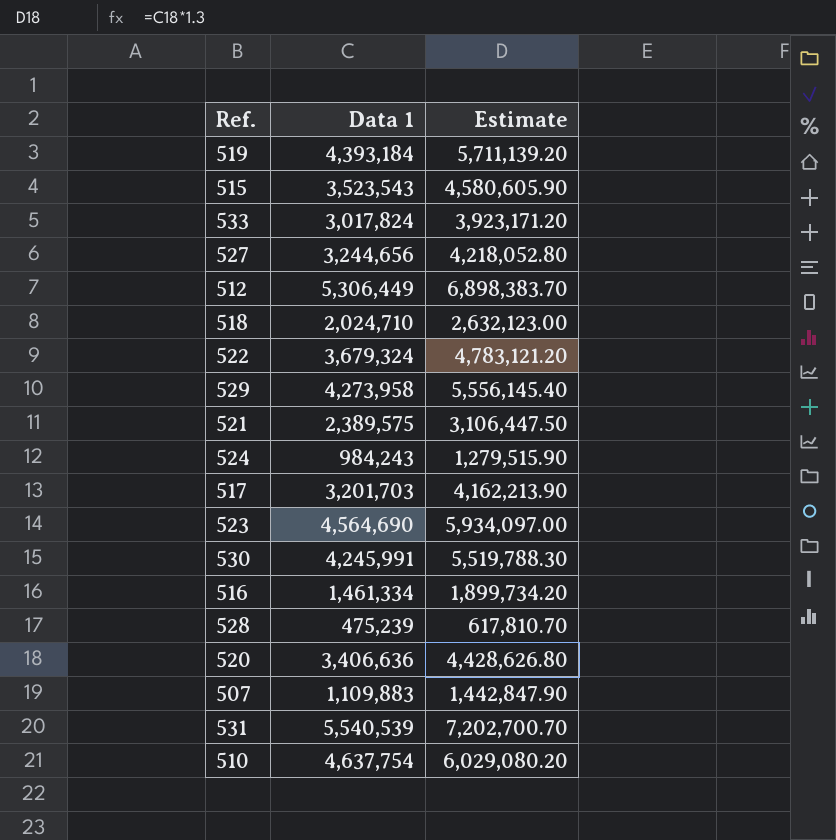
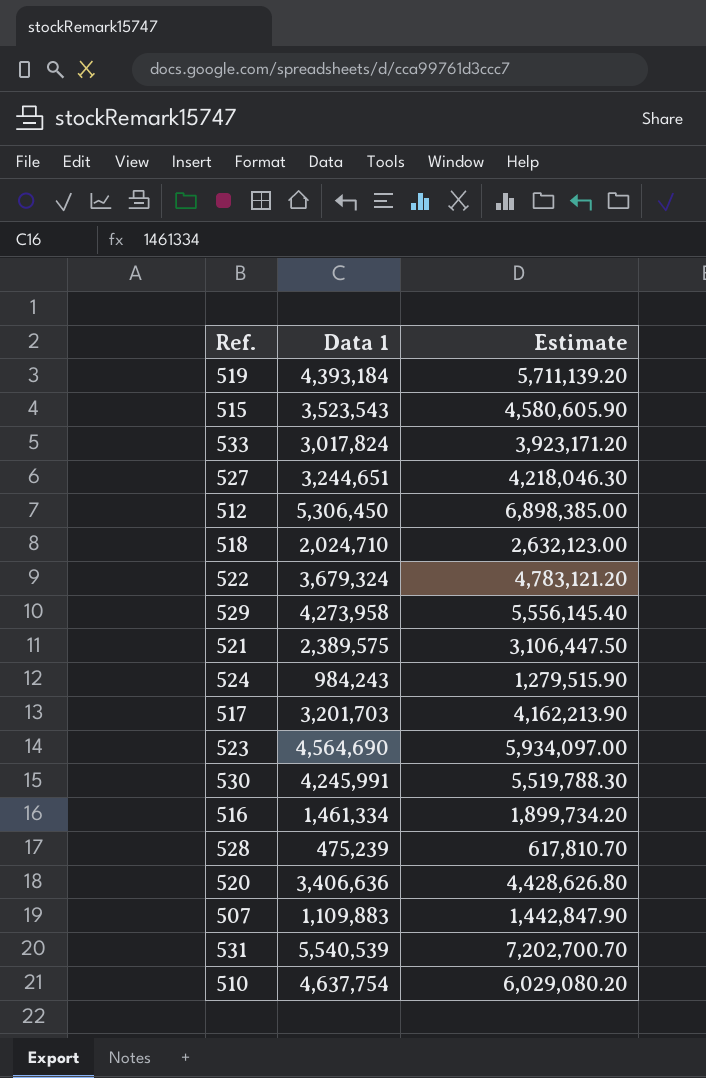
527 | Data 1: 3,244,656 -> 3,244,651
527 | Estimate: 4,218,052.80 -> 4,218,046.30
512 | Data 1: 5,306,449 -> 5,306,450
512 | Estimate: 6,898,383.70 -> 6,898,385.00

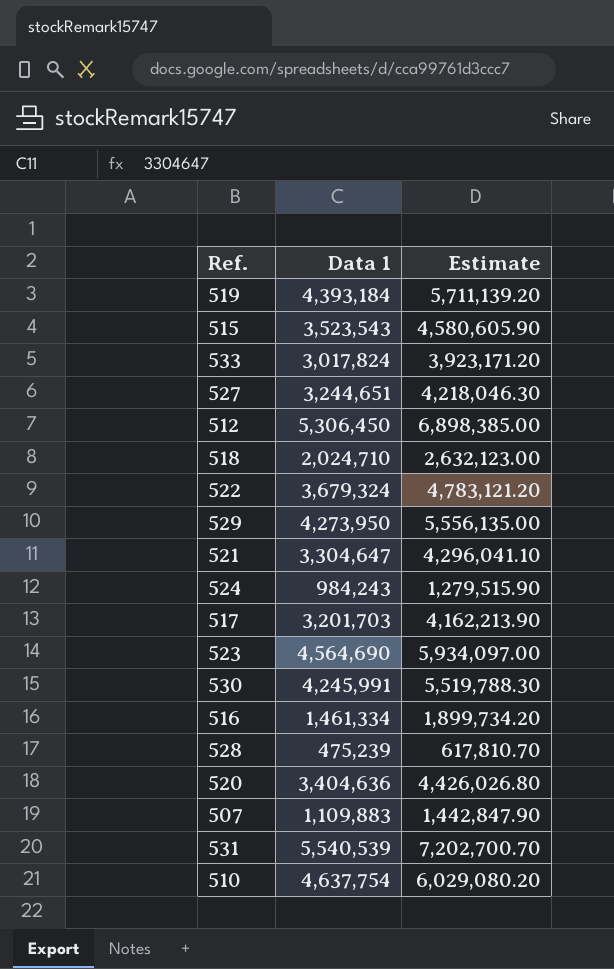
529 | Data 1: 4,273,958 -> 4,273,950
529 | Estimate: 5,556,145.40 -> 5,556,135.00
521 | Data 1: 2,389,575 -> 3,304,647
521 | Estimate: 3,106,447.50 -> 4,296,041.10
520 | Data 1: 3,406,636 -> 3,404,636
520 | Estimate: 4,428,626.80 -> 4,426,026.80

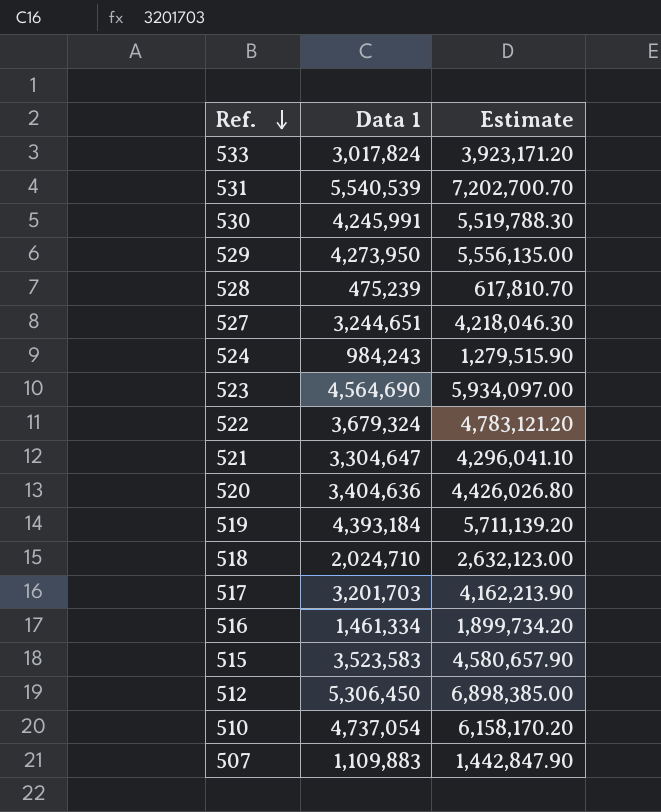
row order: none -> Ref. descending
515 | Data 1: 3,523,543 -> 3,523,583
515 | Estimate: 4,580,605.90 -> 4,580,657.90
510 | Data 1: 4,637,754 -> 4,737,054
510 | Estimate: 6,029,080.20 -> 6,158,170.20

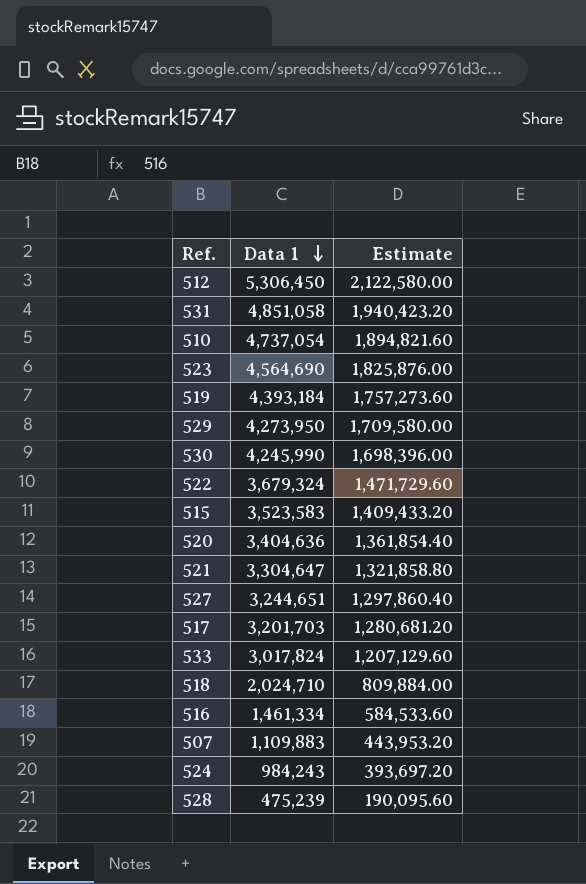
row order: Ref. descending -> Data 1 descending
column Estimate | formula: [Data 1] * 1.3 -> [Data 1] * 0.4
531 | Data 1: 5,540,539 -> 4,851,058
530 | Data 1: 4,245,991 -> 4,245,990

